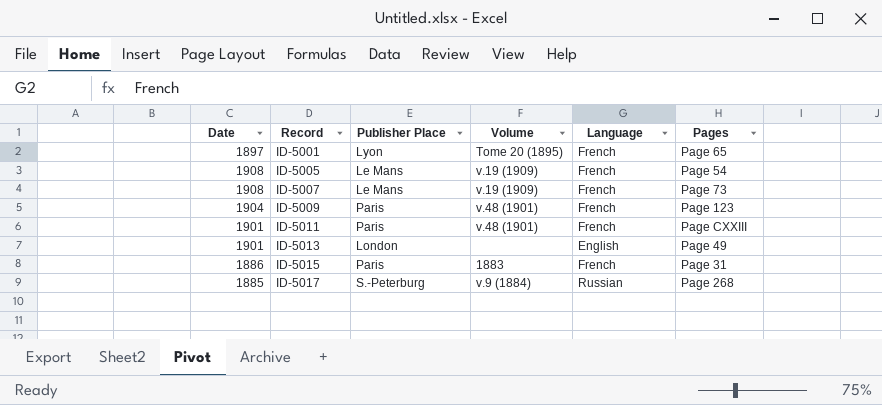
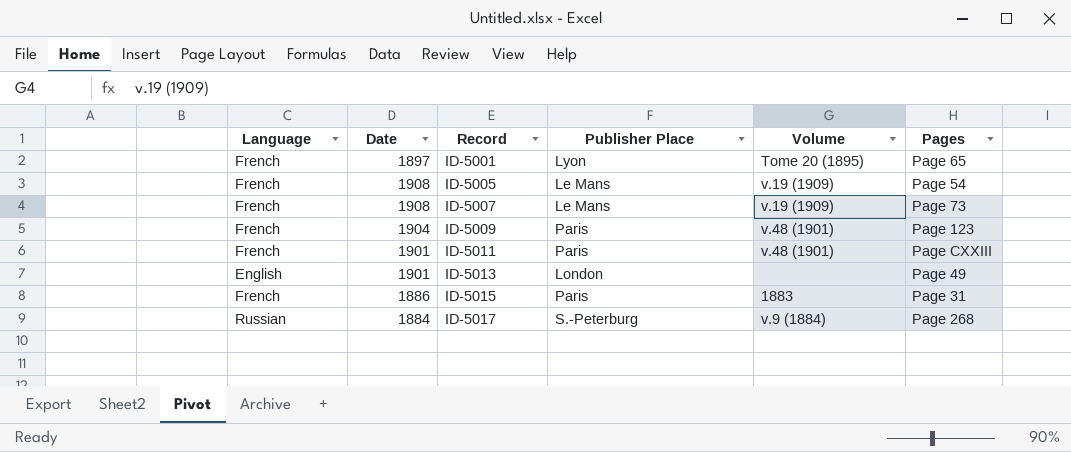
column Language | position: 5 -> 1
ID-5017 | Date: 1885 -> 1884

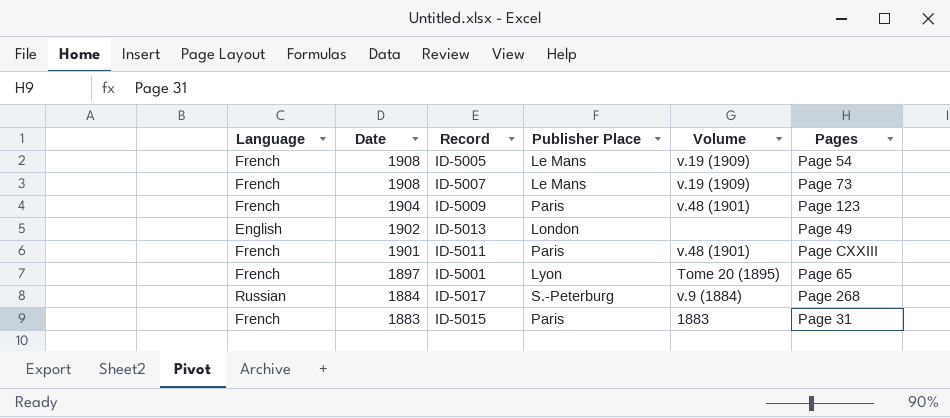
row order: Record ascending -> Date descending
ID-5013 | Date: 1901 -> 1902
ID-5015 | Date: 1886 -> 1883

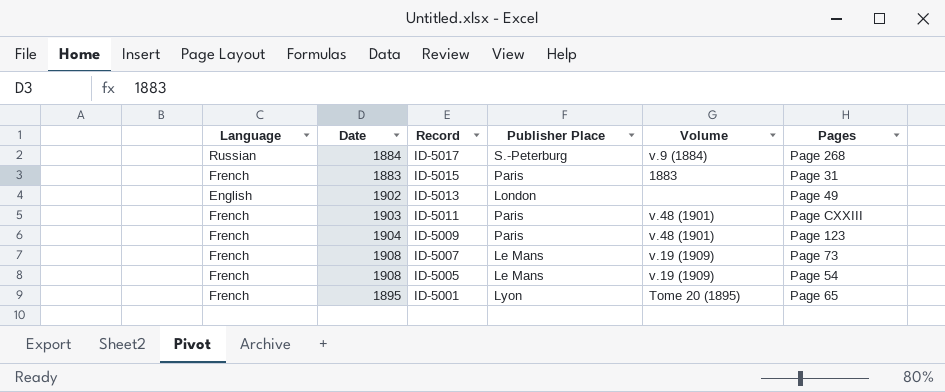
row order: Date descending -> Record descending
ID-5011 | Date: 1901 -> 1903
ID-5001 | Date: 1897 -> 1895

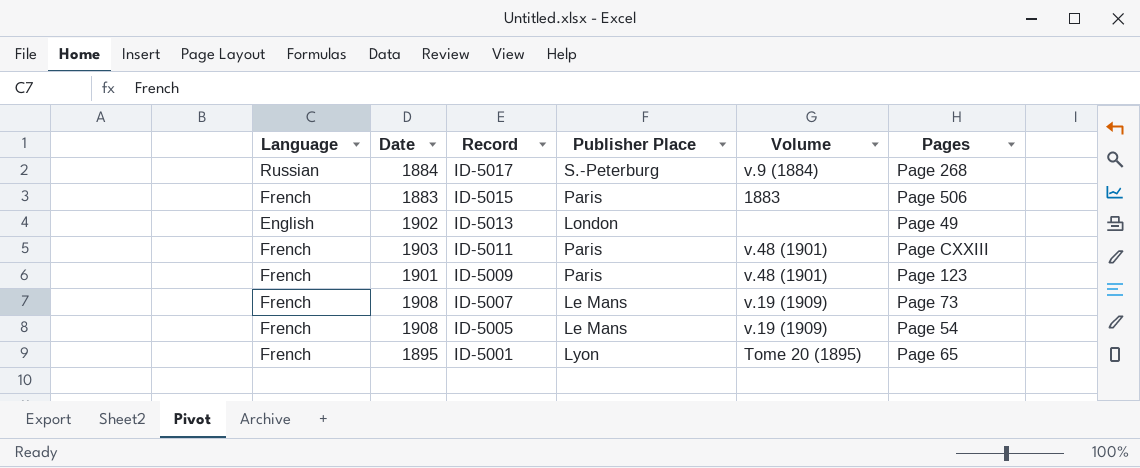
ID-5015 | Pages: Page 31 -> Page 506
ID-5009 | Date: 1904 -> 1901

